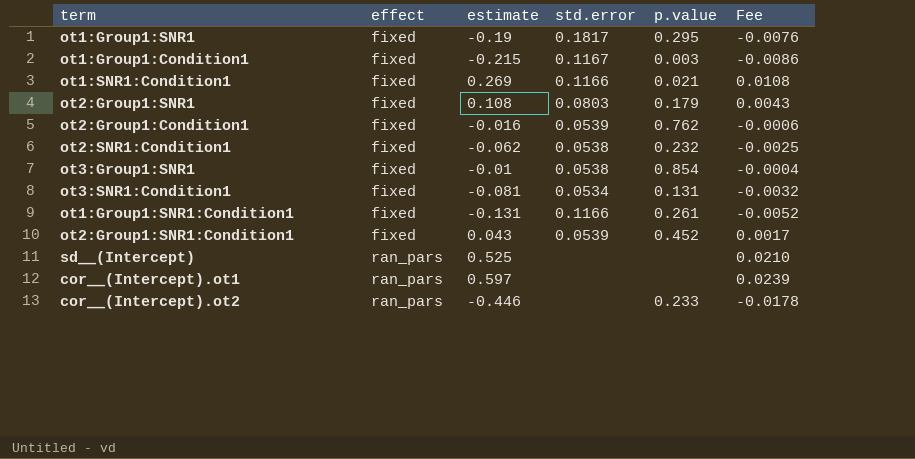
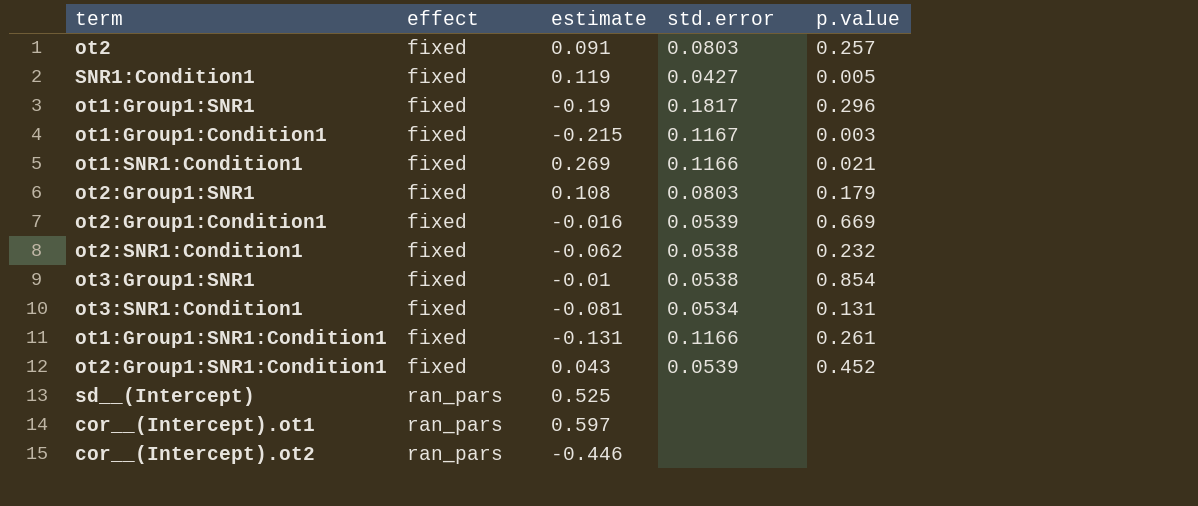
column Fee | formula: [estimate] * 0.04 -> none
row ot2: none -> fixed | 0.091 | 0.0803 | 0.257
row SNR1:Condition1: none -> fixed | 0.119 | 0.0427 | 0.005
ot1:Group1:SNR1 | p.value: 0.295 -> 0.296
ot2:Group1:Condition1 | p.value: 0.762 -> 0.669
cor__(Intercept).ot2 | p.value: 0.233 -> none

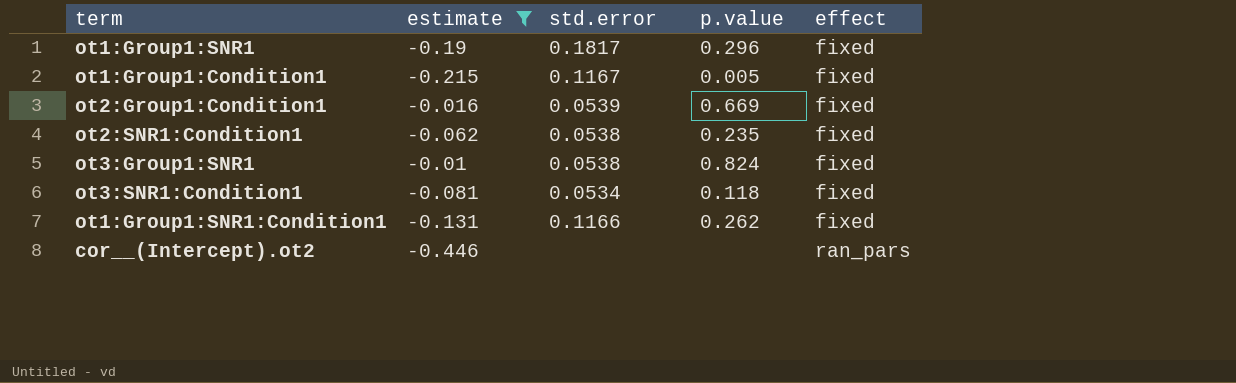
filter: none -> estimate <= -0.01
column effect | position: 2 -> 5
ot1:Group1:Condition1 | p.value: 0.003 -> 0.005
ot2:SNR1:Condition1 | p.value: 0.232 -> 0.235
ot3:Group1:SNR1 | p.value: 0.854 -> 0.824
ot3:SNR1:Condition1 | p.value: 0.131 -> 0.118
ot1:Group1:SNR1:Condition1 | p.value: 0.261 -> 0.262

